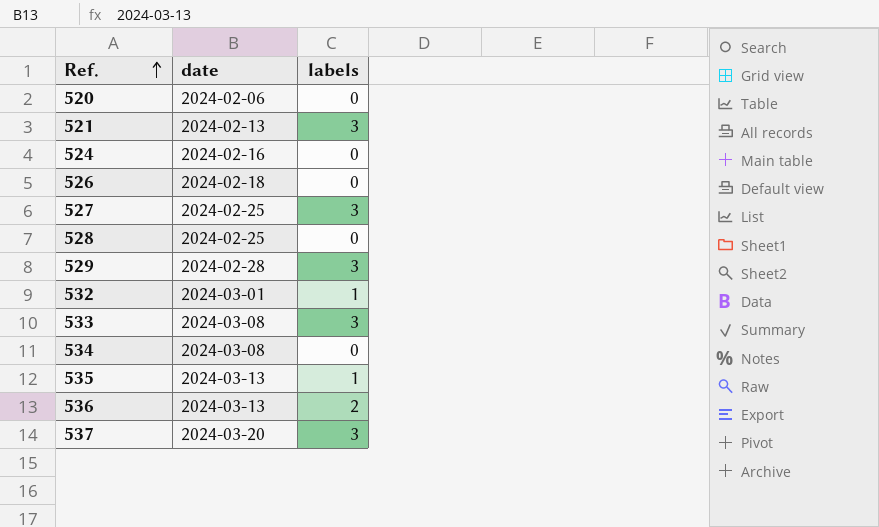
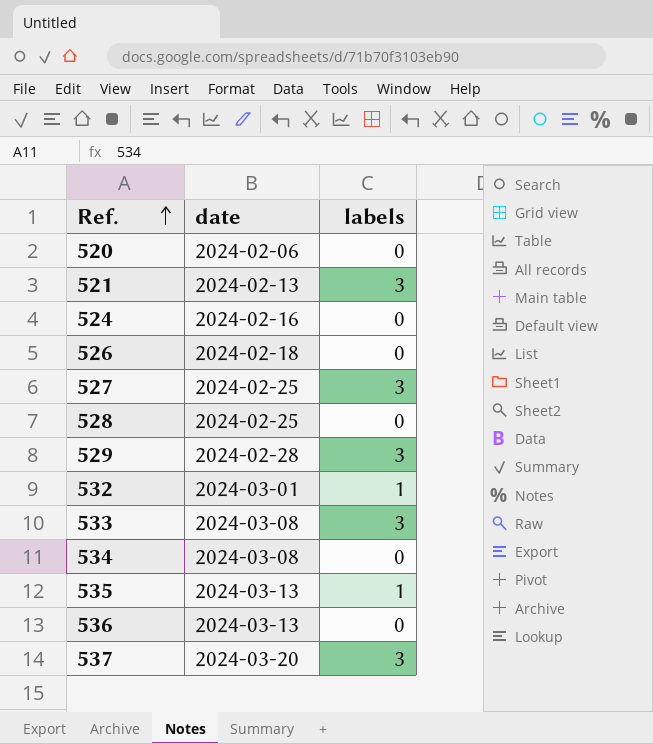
536 | labels: 2 -> 0

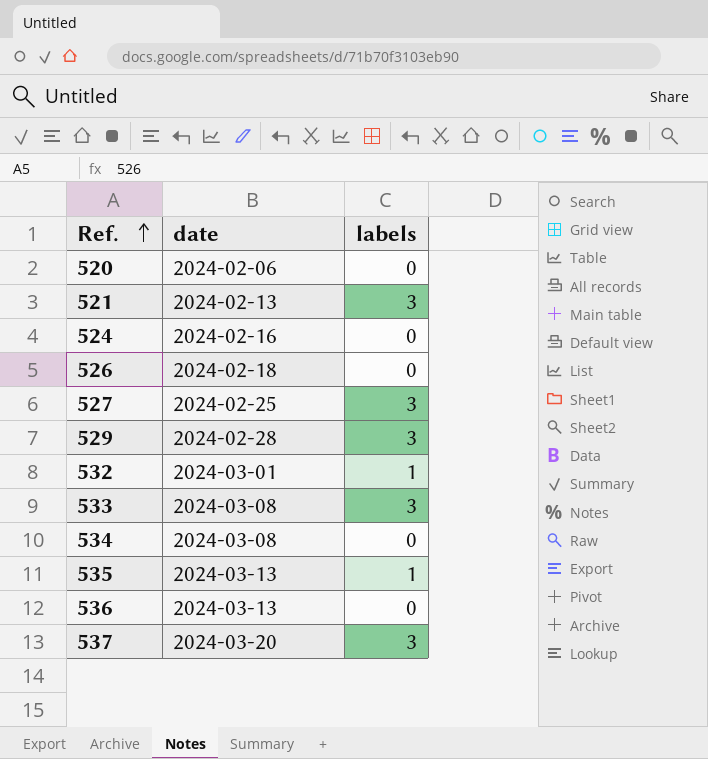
row 528: 2024-02-25 | 0 -> none

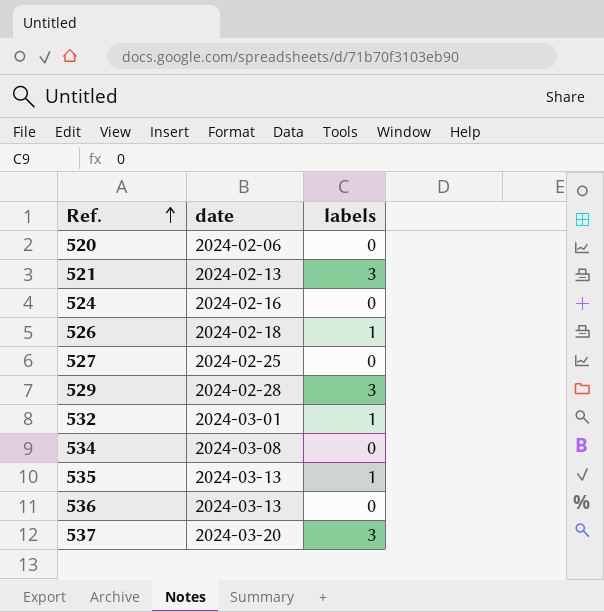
row 533: 2024-03-08 | 3 -> none
526 | labels: 0 -> 1
527 | labels: 3 -> 0

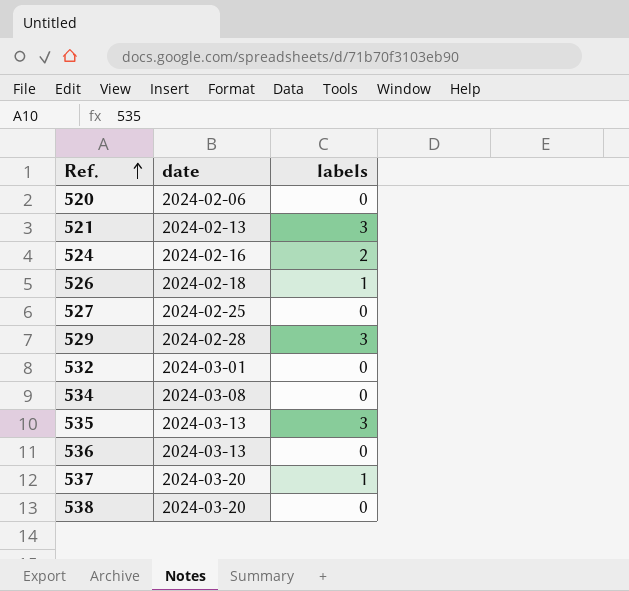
524 | labels: 0 -> 2
532 | labels: 1 -> 0
535 | labels: 1 -> 3
537 | labels: 3 -> 1
row 538: none -> 2024-03-20 | 0

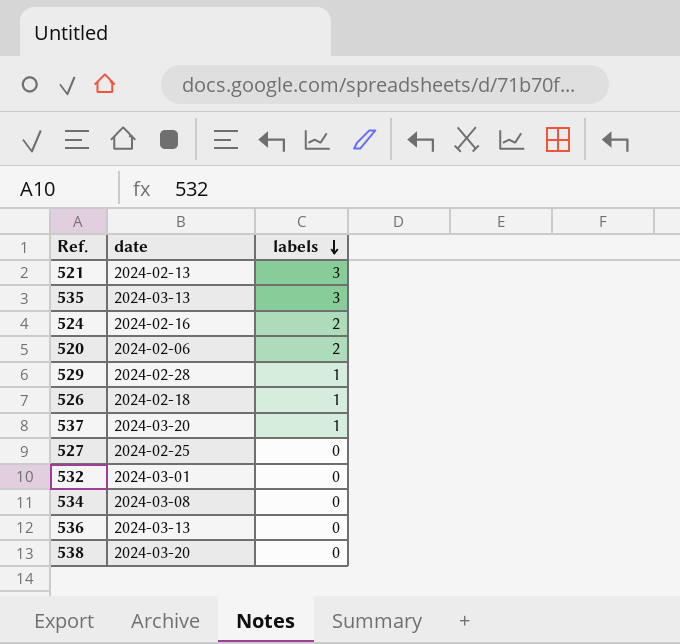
row order: Ref. ascending -> labels descending
520 | labels: 0 -> 2
529 | labels: 3 -> 1

